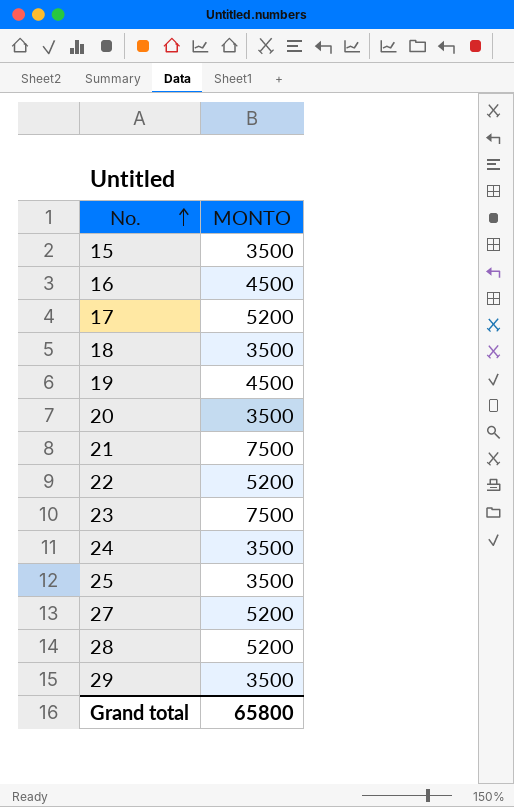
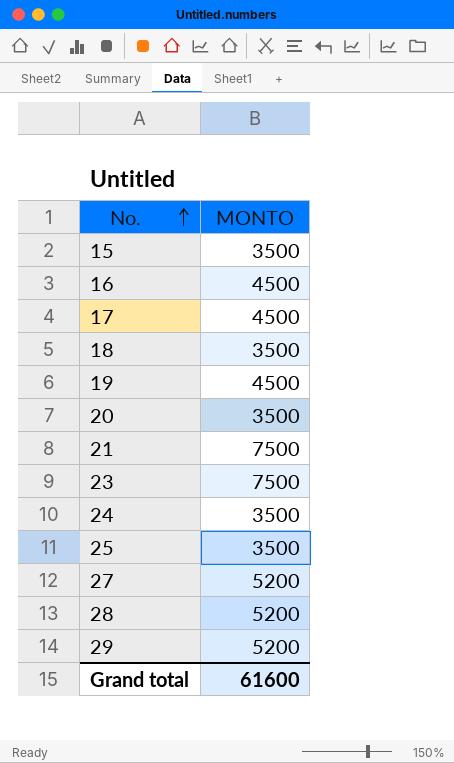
row 22: 5200 -> none
17 | MONTO: 5200 -> 4500
29 | MONTO: 3500 -> 5200
Grand total | MONTO: 65800 -> 61600

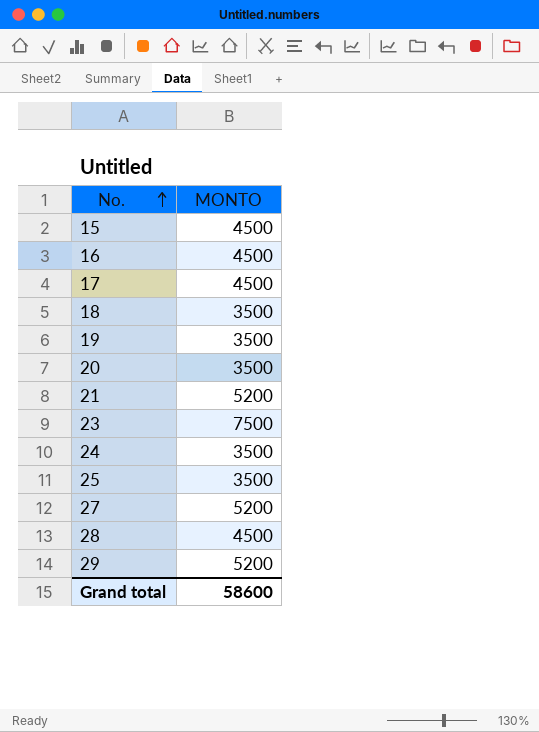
15 | MONTO: 3500 -> 4500
19 | MONTO: 4500 -> 3500
21 | MONTO: 7500 -> 5200
28 | MONTO: 5200 -> 4500
Grand total | MONTO: 61600 -> 58600

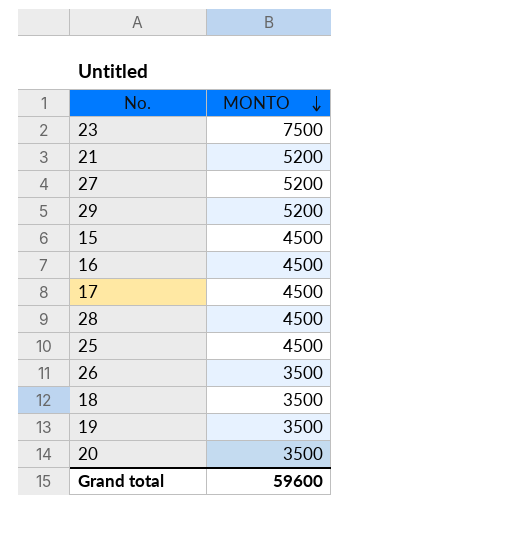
row order: No. ascending -> MONTO descending
row 24: 3500 -> none
25 | MONTO: 3500 -> 4500
row 26: none -> 3500
Grand total | MONTO: 58600 -> 59600

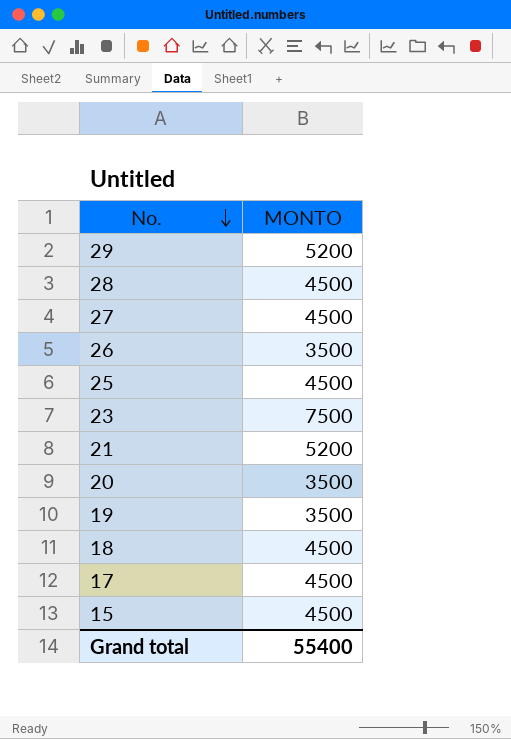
row order: MONTO descending -> No. descending
row 16: 4500 -> none
27 | MONTO: 5200 -> 4500
18 | MONTO: 3500 -> 4500
Grand total | MONTO: 59600 -> 55400

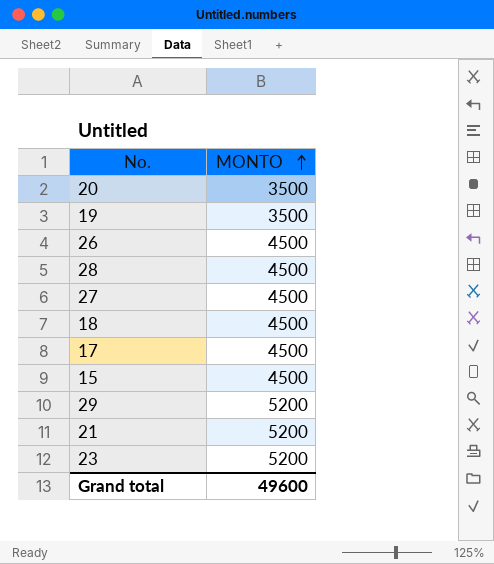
row order: No. descending -> MONTO ascending
row 25: 4500 -> none
26 | MONTO: 3500 -> 4500
23 | MONTO: 7500 -> 5200
Grand total | MONTO: 55400 -> 49600

